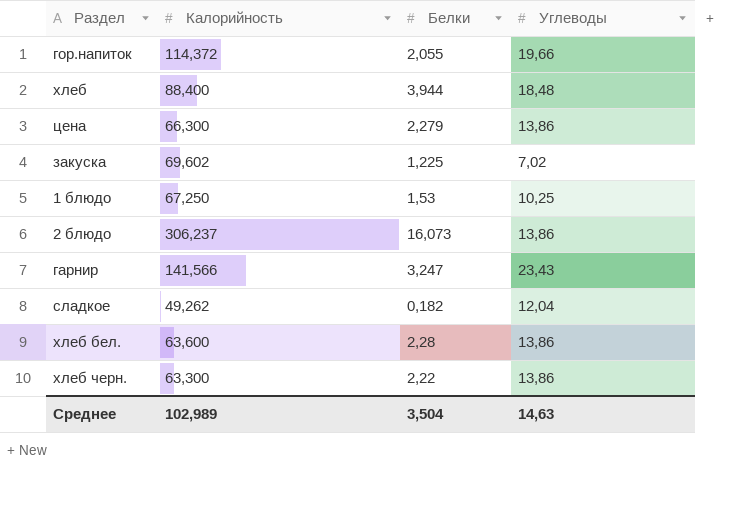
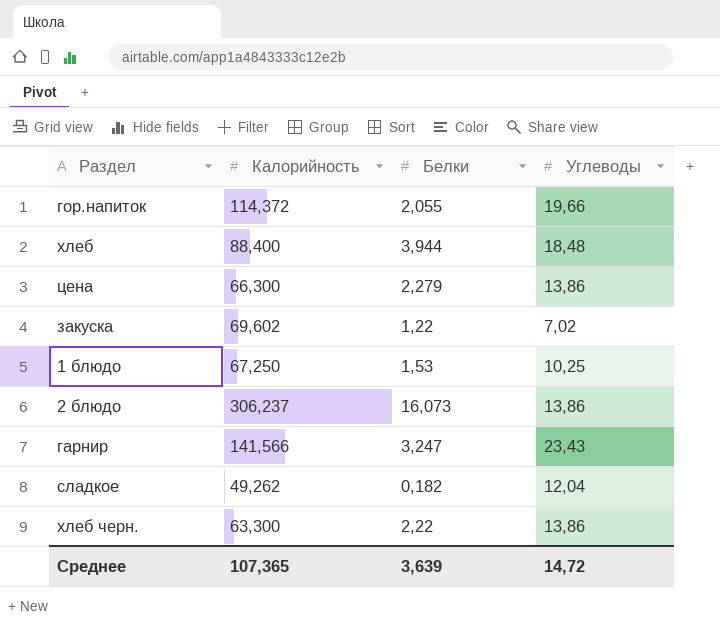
row хлеб бел.: 63,600 | 2,28 | 13,86 -> none
закуска | Белки: 1,225 -> 1,22
Среднее | Калорийность: 102,989 -> 107,365
Среднее | Белки: 3,504 -> 3,639
Среднее | Углеводы: 14,63 -> 14,72

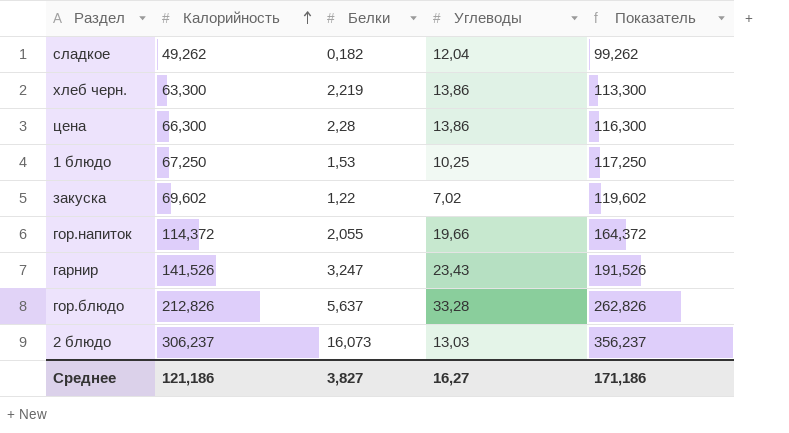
row order: none -> Калорийность ascending
column Показатель | formula: none -> [Калорийность] + 50
row хлеб: 88,400 | 3,944 | 18,48 -> none
хлеб черн. | Белки: 2,22 -> 2,219
цена | Белки: 2,279 -> 2,28
гарнир | Калорийность: 141,566 -> 141,526
row гор.блюдо: none -> 212,826 | 5,637 | 33,28 | 262,826
2 блюдо | Углеводы: 13,86 -> 13,03
Среднее | Калорийность: 107,365 -> 121,186
Среднее | Белки: 3,639 -> 3,827
Среднее | Углеводы: 14,72 -> 16,27

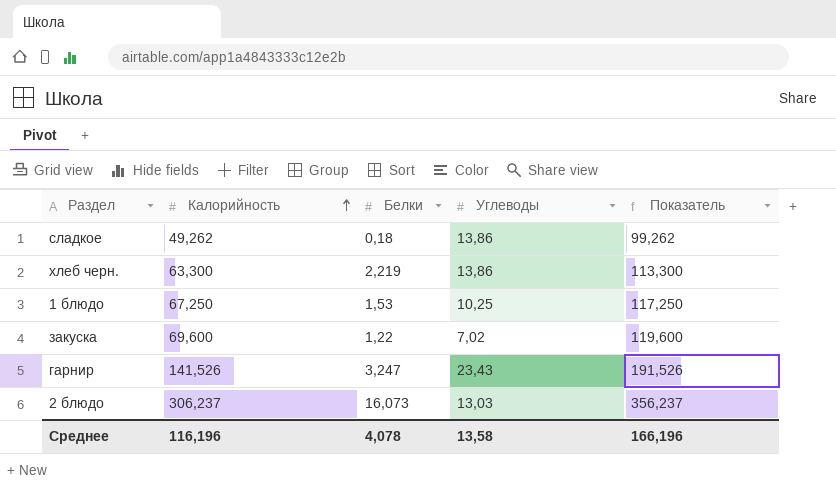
row цена: 66,300 | 2,28 | 13,86 | 116,300 -> none
row гор.напиток: 114,372 | 2,055 | 19,66 | 164,372 -> none
row гор.блюдо: 212,826 | 5,637 | 33,28 | 262,826 -> none
сладкое | Белки: 0,182 -> 0,18
сладкое | Углеводы: 12,04 -> 13,86
закуска | Калорийность: 69,602 -> 69,600
закуска | Показатель: 119,602 -> 119,600
Среднее | Калорийность: 121,186 -> 116,196
Среднее | Белки: 3,827 -> 4,078
Среднее | Углеводы: 16,27 -> 13,58
Среднее | Показатель: 171,186 -> 166,196

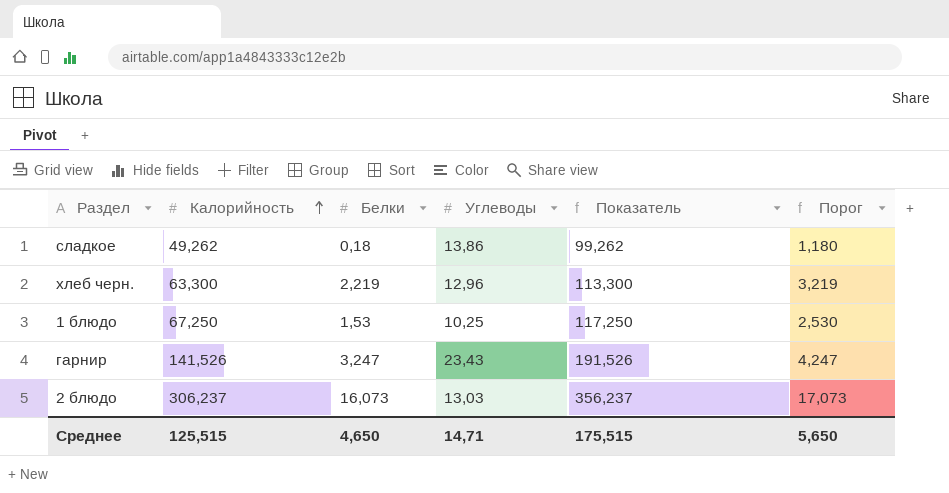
column Порог | formula: none -> [Белки] + 1
row закуска: 69,600 | 1,22 | 7,02 | 119,600 -> none
хлеб черн. | Углеводы: 13,86 -> 12,96
Среднее | Калорийность: 116,196 -> 125,515
Среднее | Белки: 4,078 -> 4,650
Среднее | Углеводы: 13,58 -> 14,71
Среднее | Показатель: 166,196 -> 175,515

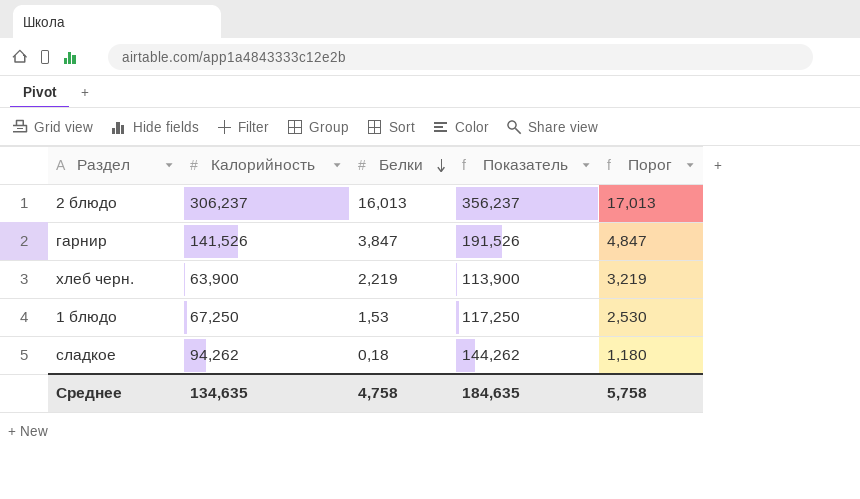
row order: Калорийность ascending -> Белки descending
column Углеводы | position: 4 -> none
2 блюдо | Белки: 16,073 -> 16,013
2 блюдо | Порог: 17,073 -> 17,013
гарнир | Белки: 3,247 -> 3,847
гарнир | Порог: 4,247 -> 4,847
хлеб черн. | Калорийность: 63,300 -> 63,900
хлеб черн. | Показатель: 113,300 -> 113,900
сладкое | Калорийность: 49,262 -> 94,262
сладкое | Показатель: 99,262 -> 144,262
Среднее | Калорийность: 125,515 -> 134,635
Среднее | Белки: 4,650 -> 4,758
Среднее | Показатель: 175,515 -> 184,635
Среднее | Порог: 5,650 -> 5,758

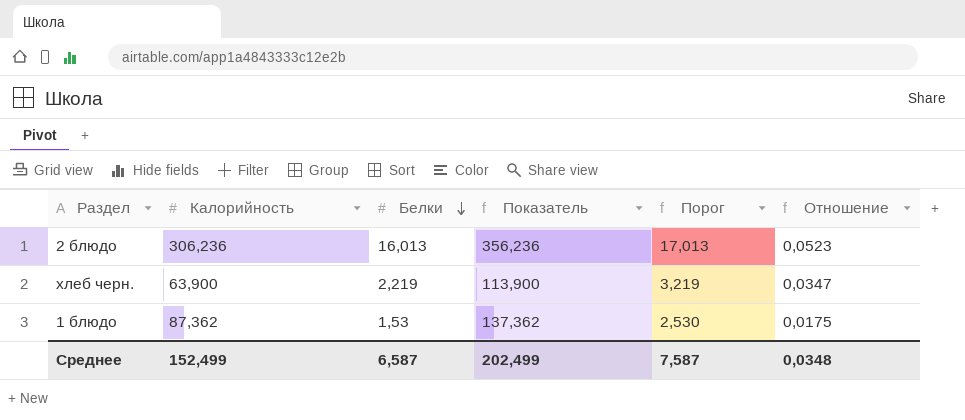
column Отношение | formula: none -> [Белки] / [Калорийность]
row гарнир: 141,526 | 3,847 | 191,526 | 4,847 -> none
row сладкое: 94,262 | 0,18 | 144,262 | 1,180 -> none
2 блюдо | Калорийность: 306,237 -> 306,236
2 блюдо | Показатель: 356,237 -> 356,236
1 блюдо | Калорийность: 67,250 -> 87,362
1 блюдо | Показатель: 117,250 -> 137,362
Среднее | Калорийность: 134,635 -> 152,499
Среднее | Белки: 4,758 -> 6,587
Среднее | Показатель: 184,635 -> 202,499
Среднее | Порог: 5,758 -> 7,587

